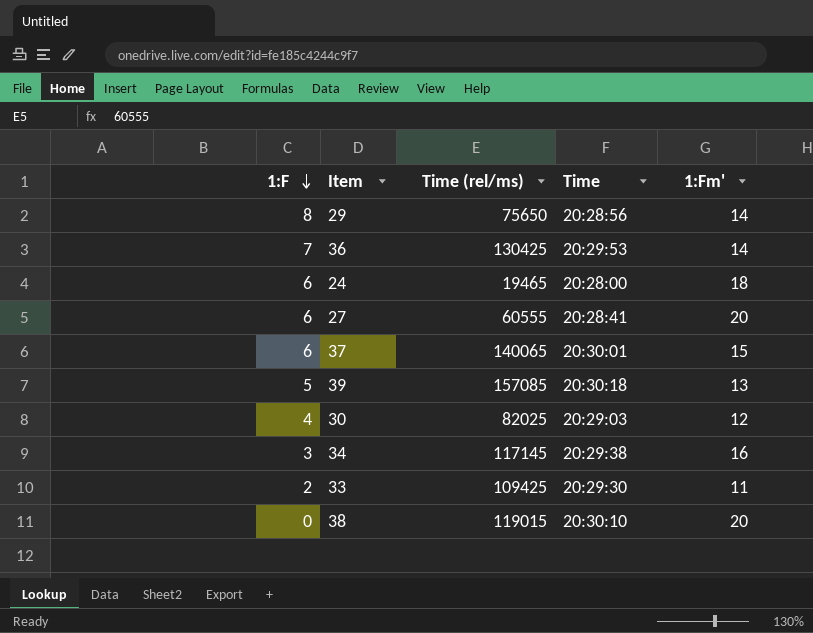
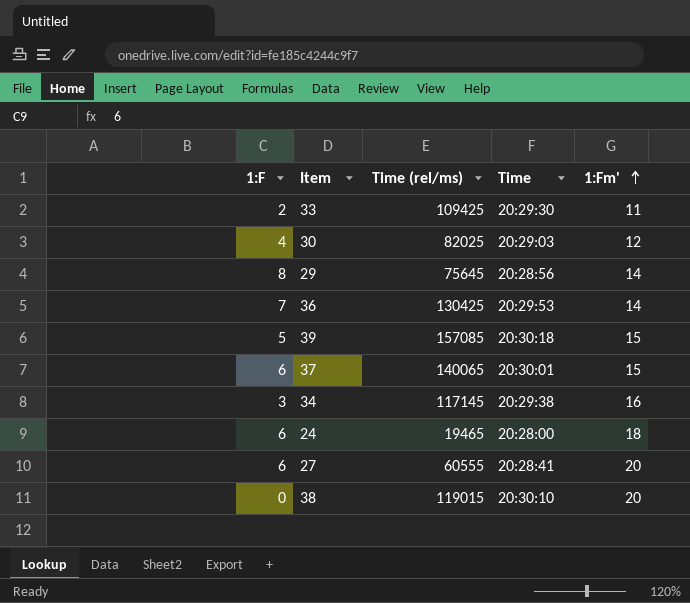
row order: 1:F descending -> 1:Fm' ascending
29 | Time (rel/ms): 75650 -> 75645
39 | 1:Fm': 13 -> 15

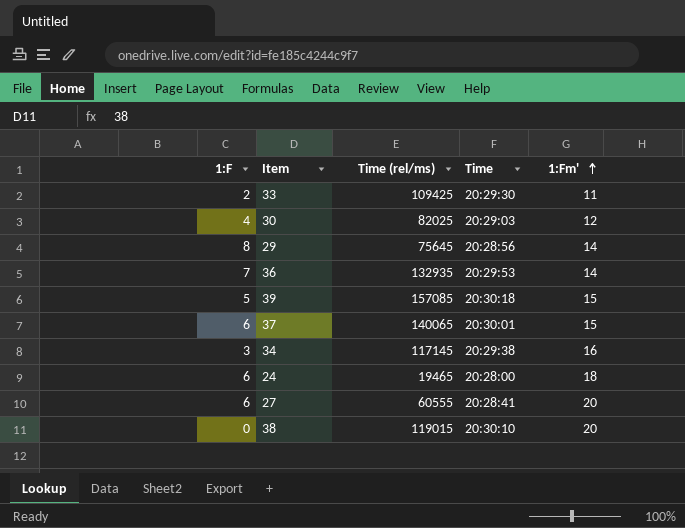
36 | Time (rel/ms): 130425 -> 132935

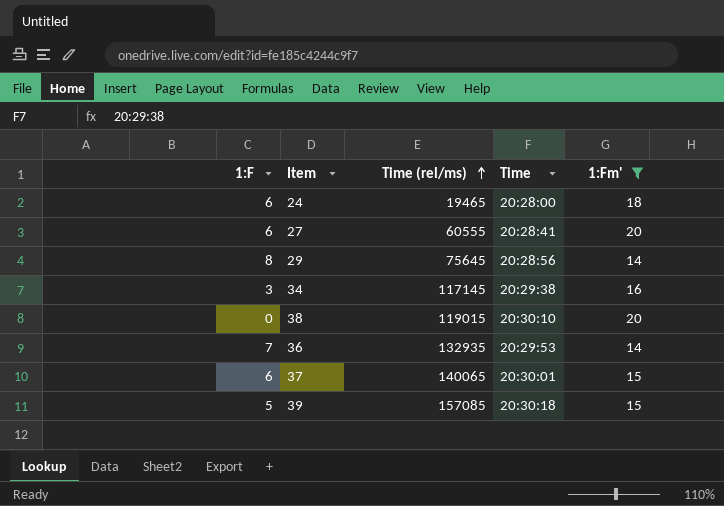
filter: none -> 1:Fm' >= 14
row order: 1:Fm' ascending -> Time (rel/ms) ascending

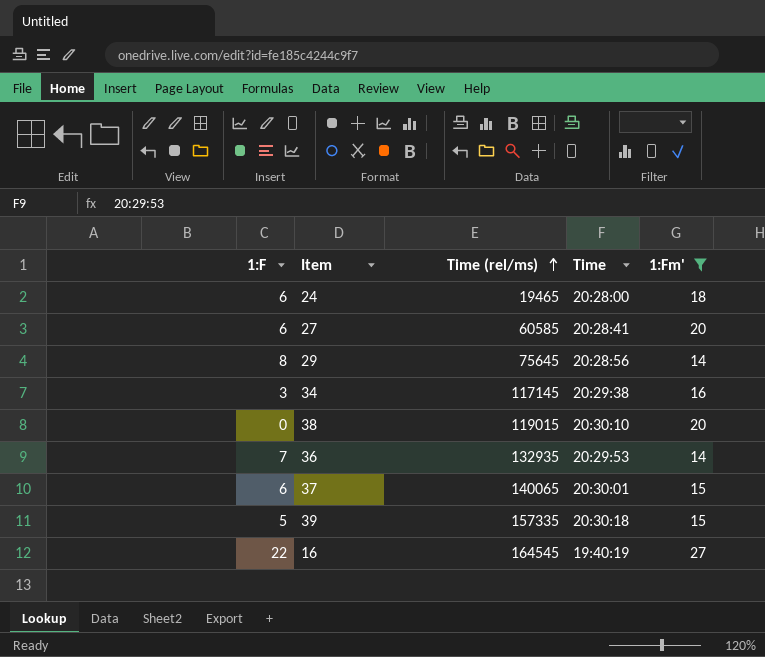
27 | Time (rel/ms): 60555 -> 60585
39 | Time (rel/ms): 157085 -> 157335
row 16: none -> 22 | 164545 | 19:40:19 | 27

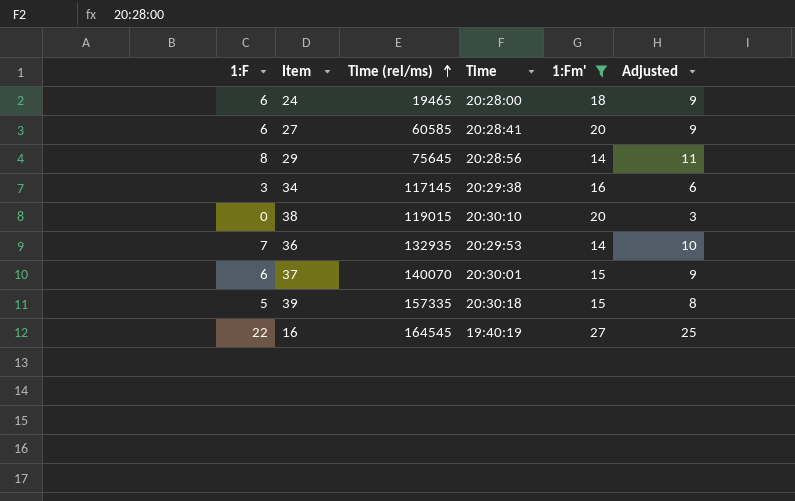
column Adjusted | formula: none -> [1:F] + 3
37 | Time (rel/ms): 140065 -> 140070

